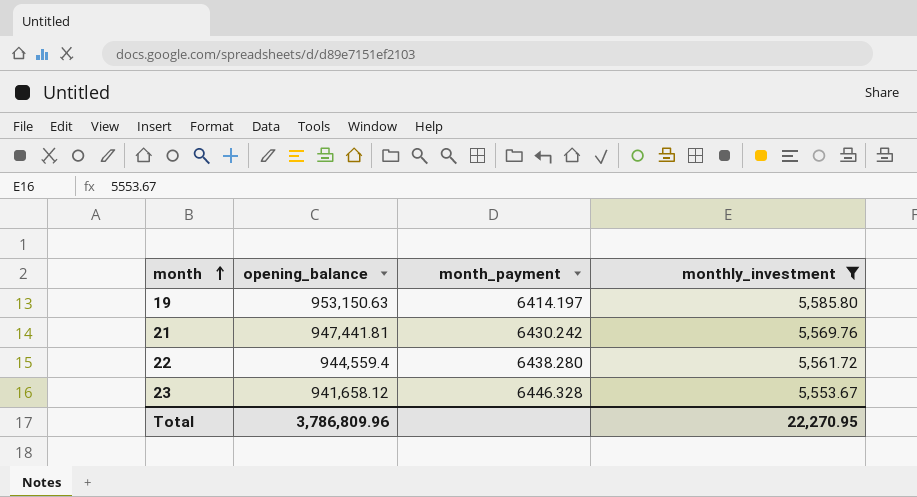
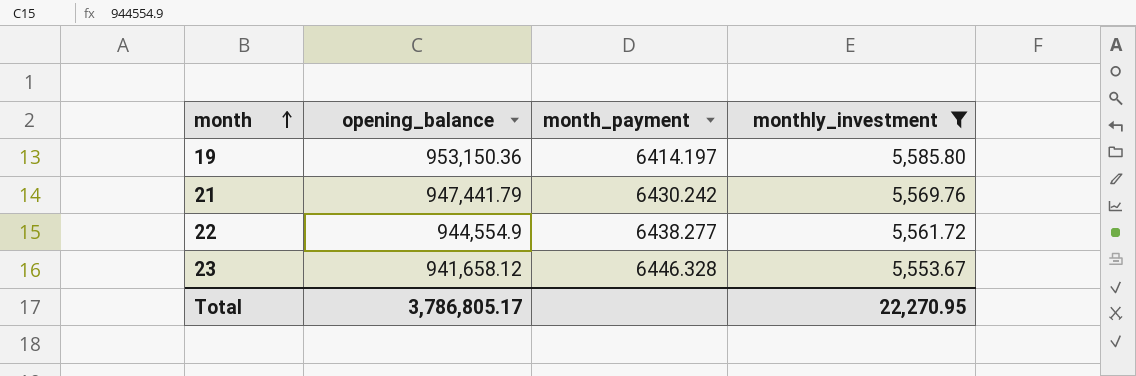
19 | opening_balance: 953,150.63 -> 953,150.36
21 | opening_balance: 947,441.81 -> 947,441.79
22 | opening_balance: 944,559.4 -> 944,554.9
22 | month_payment: 6438.280 -> 6438.277
Total | opening_balance: 3,786,809.96 -> 3,786,805.17

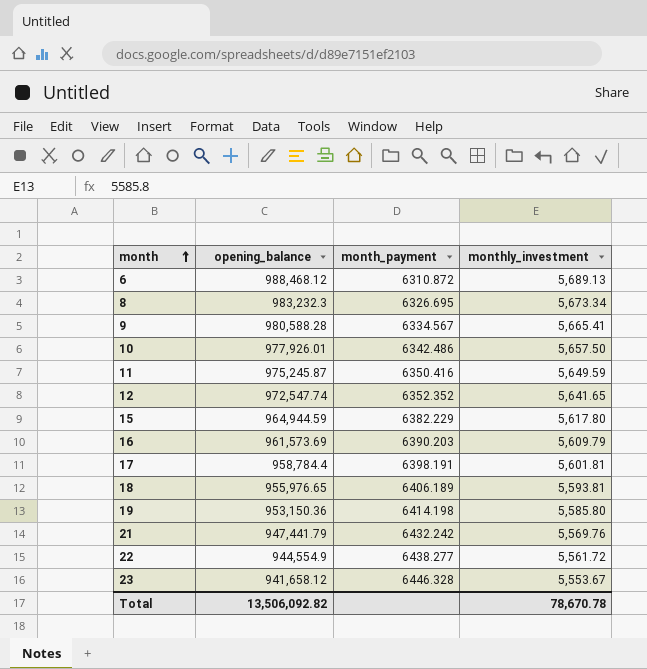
filter: monthly_investment <= 5,585.80 -> none
19 | month_payment: 6414.197 -> 6414.198
21 | month_payment: 6430.242 -> 6432.242
Total | opening_balance: 3,786,805.17 -> 13,506,092.82
Total | monthly_investment: 22,270.95 -> 78,670.78

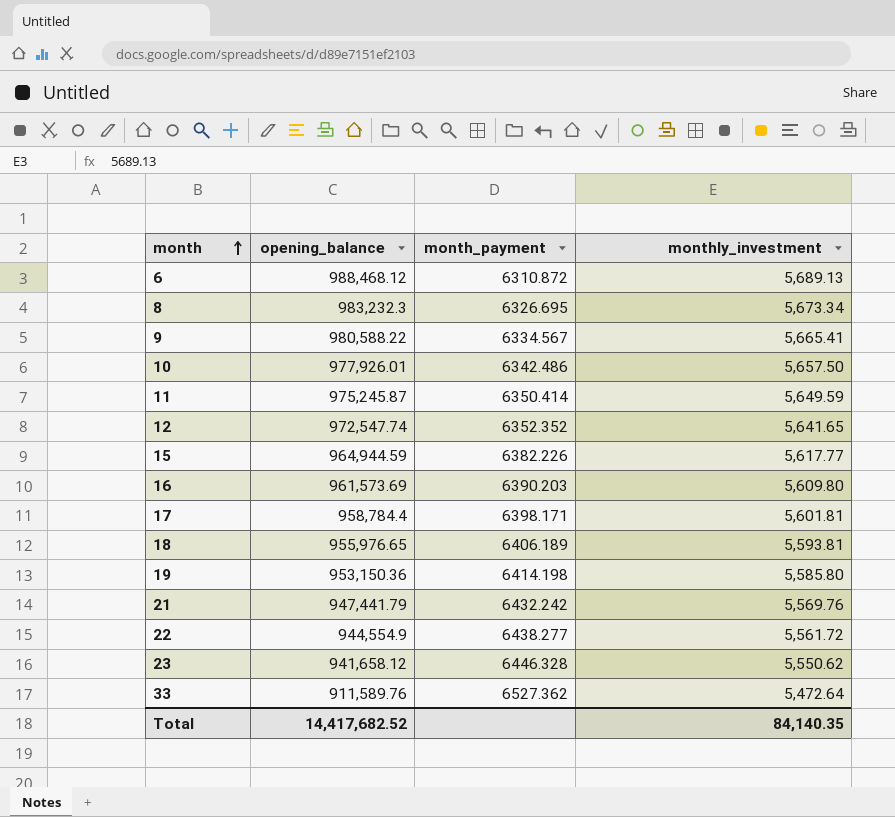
9 | opening_balance: 980,588.28 -> 980,588.22
11 | month_payment: 6350.416 -> 6350.414
15 | month_payment: 6382.229 -> 6382.226
15 | monthly_investment: 5,617.80 -> 5,617.77
16 | monthly_investment: 5,609.79 -> 5,609.80
17 | month_payment: 6398.191 -> 6398.171
23 | monthly_investment: 5,553.67 -> 5,550.62
row 33: none -> 911,589.76 | 6527.362 | 5,472.64
Total | opening_balance: 13,506,092.82 -> 14,417,682.52
Total | monthly_investment: 78,670.78 -> 84,140.35

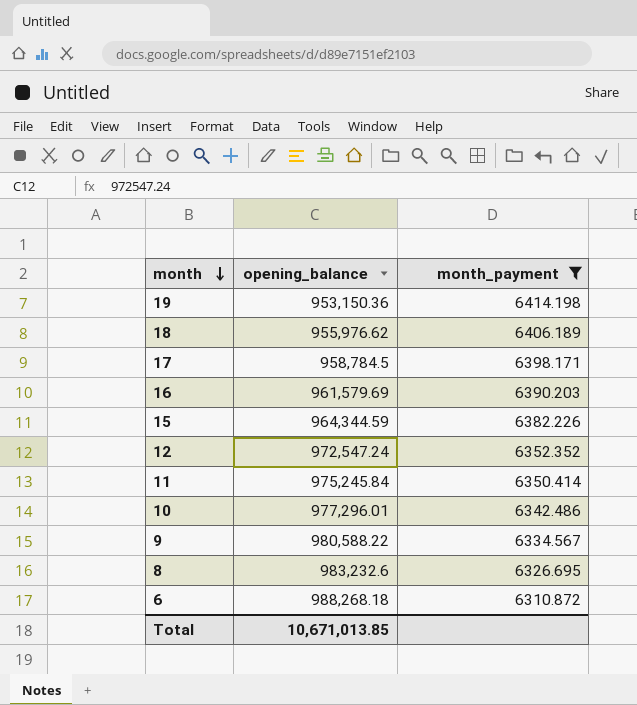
filter: none -> month_payment <= 6414.198
row order: month ascending -> month descending
column monthly_investment | position: 4 -> none
18 | opening_balance: 955,976.65 -> 955,976.62
17 | opening_balance: 958,784.4 -> 958,784.5
16 | opening_balance: 961,573.69 -> 961,579.69
15 | opening_balance: 964,944.59 -> 964,344.59
12 | opening_balance: 972,547.74 -> 972,547.24
11 | opening_balance: 975,245.87 -> 975,245.84
10 | opening_balance: 977,926.01 -> 977,296.01
8 | opening_balance: 983,232.3 -> 983,232.6
6 | opening_balance: 988,468.12 -> 988,268.18
Total | opening_balance: 14,417,682.52 -> 10,671,013.85

